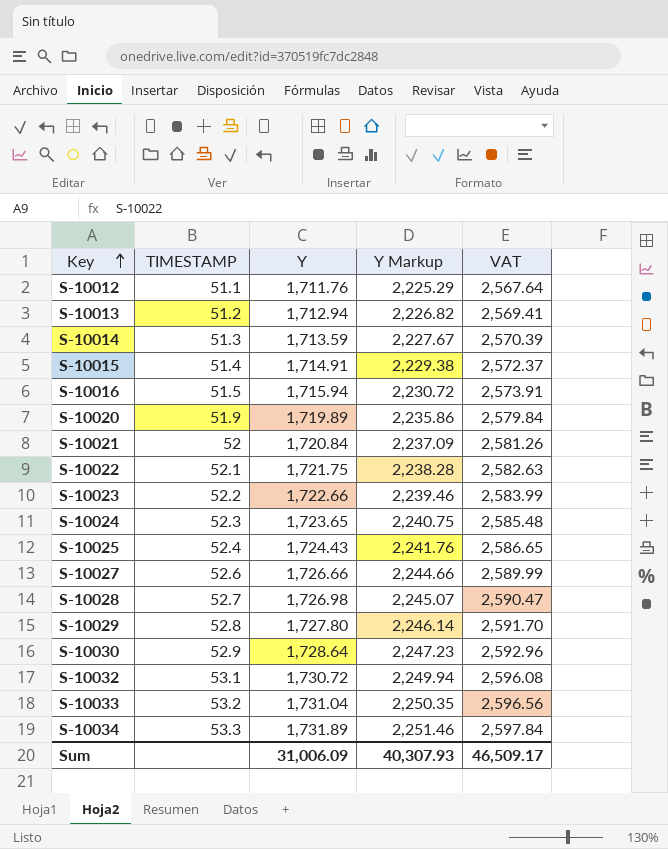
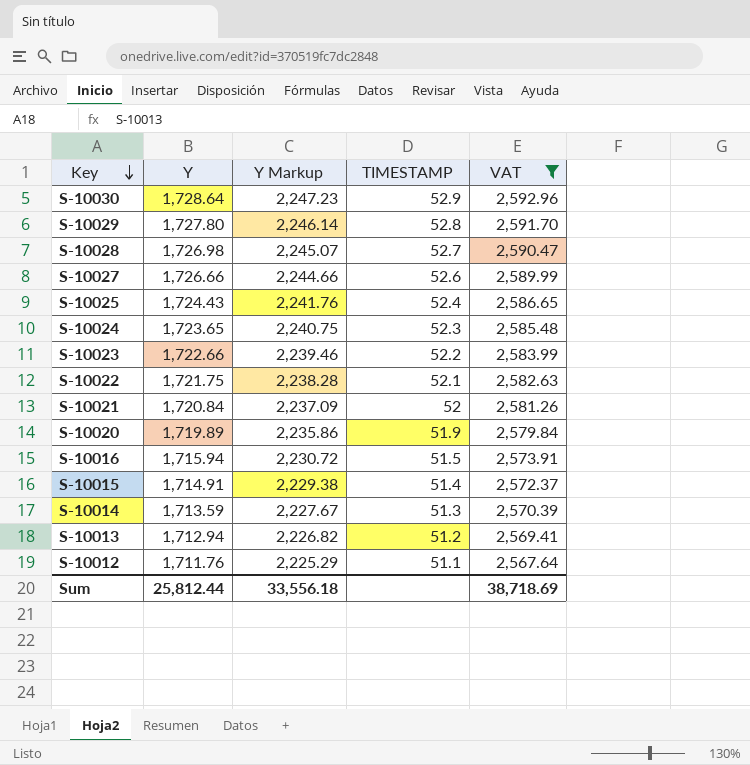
filter: none -> VAT <= 2,592.96
row order: Key ascending -> Key descending
column TIMESTAMP | position: 2 -> 4
Sum | Y: 31,006.09 -> 25,812.44
Sum | Y Markup: 40,307.93 -> 33,556.18
Sum | VAT: 46,509.17 -> 38,718.69

